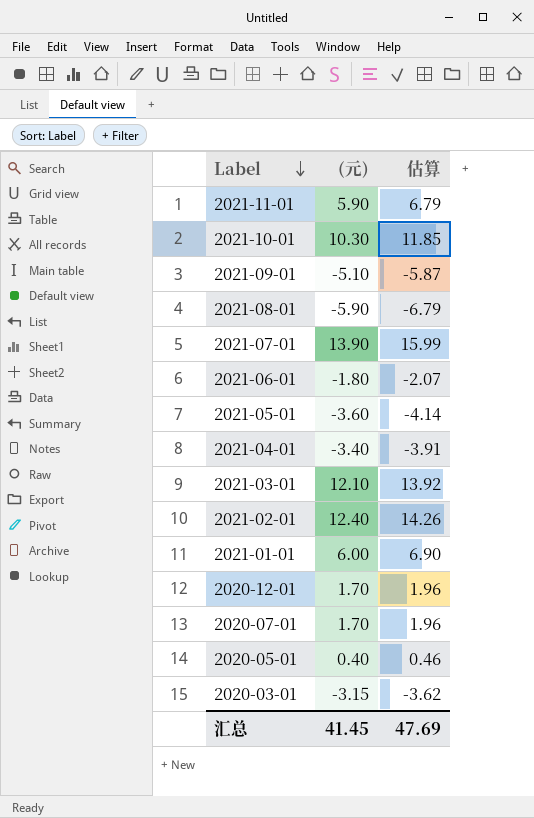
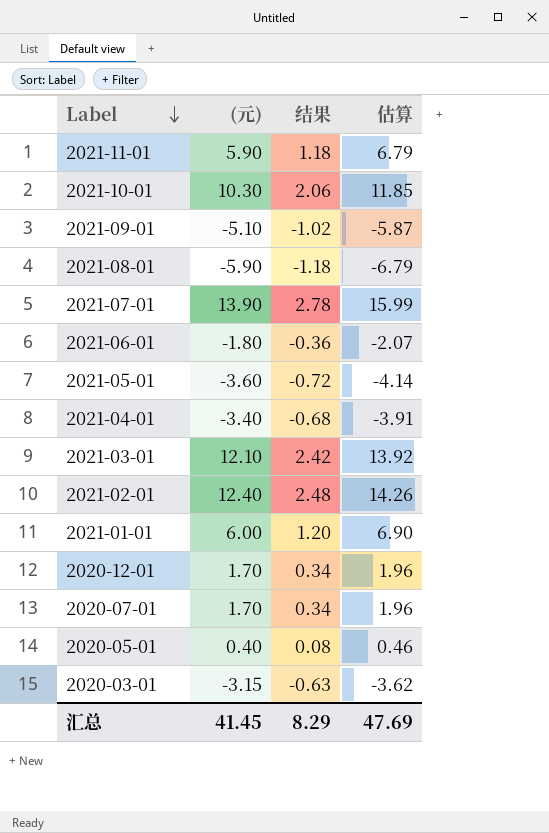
column 结果 | formula: none -> [(元)] * 0.2

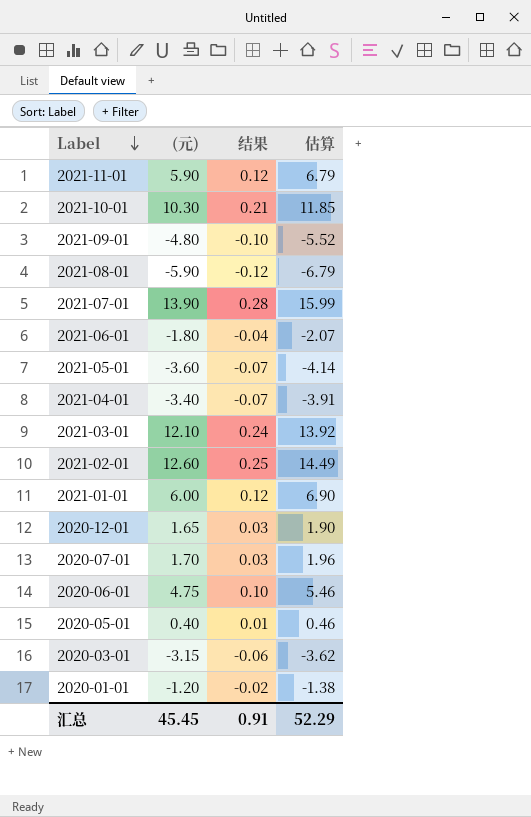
column 结果 | formula: [(元)] * 0.2 -> [(元)] * 0.02
2021-09-01 | (元): -5.10 -> -4.80
2021-09-01 | 估算: -5.87 -> -5.52
2021-02-01 | (元): 12.40 -> 12.60
2021-02-01 | 估算: 14.26 -> 14.49
2020-12-01 | (元): 1.70 -> 1.65
2020-12-01 | 估算: 1.96 -> 1.90
row 2020-06-01: none -> 4.75 | 0.10 | 5.46
row 2020-01-01: none -> -1.20 | -0.02 | -1.38
汇总 | (元): 41.45 -> 45.45
汇总 | 结果: 8.29 -> 0.91
汇总 | 估算: 47.69 -> 52.29

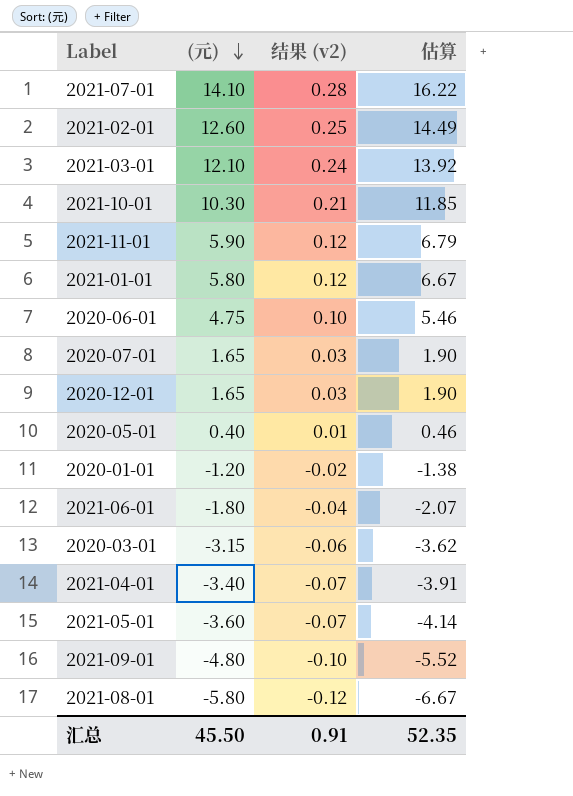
row order: Label descending -> (元) descending
column name: 结果 -> 结果 (v2)
2021-07-01 | (元): 13.90 -> 14.10
2021-07-01 | 估算: 15.99 -> 16.22
2021-01-01 | (元): 6.00 -> 5.80
2021-01-01 | 估算: 6.90 -> 6.67
2020-07-01 | (元): 1.70 -> 1.65
2020-07-01 | 估算: 1.96 -> 1.90
2021-08-01 | (元): -5.90 -> -5.80
2021-08-01 | 估算: -6.79 -> -6.67
汇总 | (元): 45.45 -> 45.50
汇总 | 估算: 52.29 -> 52.35

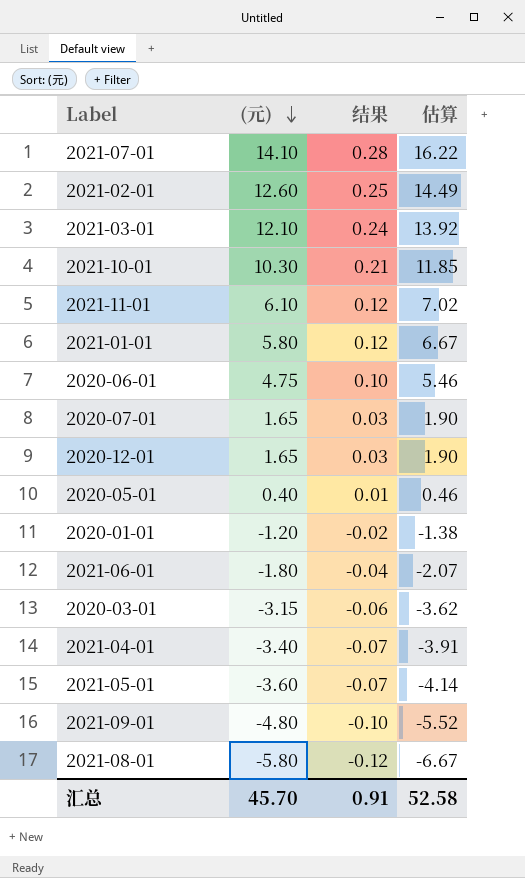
column name: 结果 (v2) -> 结果
2021-11-01 | (元): 5.90 -> 6.10
2021-11-01 | 估算: 6.79 -> 7.02
汇总 | (元): 45.50 -> 45.70
汇总 | 估算: 52.35 -> 52.58

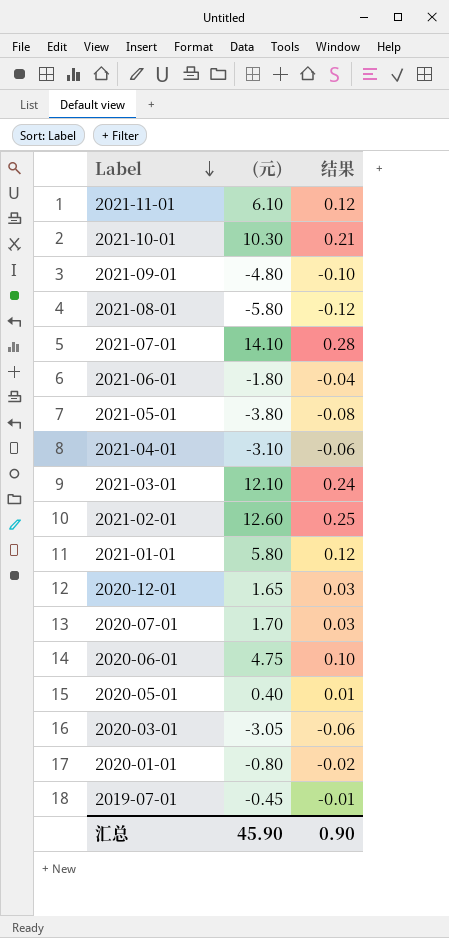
row order: (元) descending -> Label descending
column 估算 | formula: [(元)] * 1.15 -> none
2021-05-01 | (元): -3.60 -> -3.80
2021-05-01 | 结果: -0.07 -> -0.08
2021-04-01 | (元): -3.40 -> -3.10
2021-04-01 | 结果: -0.07 -> -0.06
2020-07-01 | (元): 1.65 -> 1.70
2020-03-01 | (元): -3.15 -> -3.05
2020-01-01 | (元): -1.20 -> -0.80
row 2019-07-01: none -> -0.45 | -0.01
汇总 | (元): 45.70 -> 45.90
汇总 | 结果: 0.91 -> 0.90

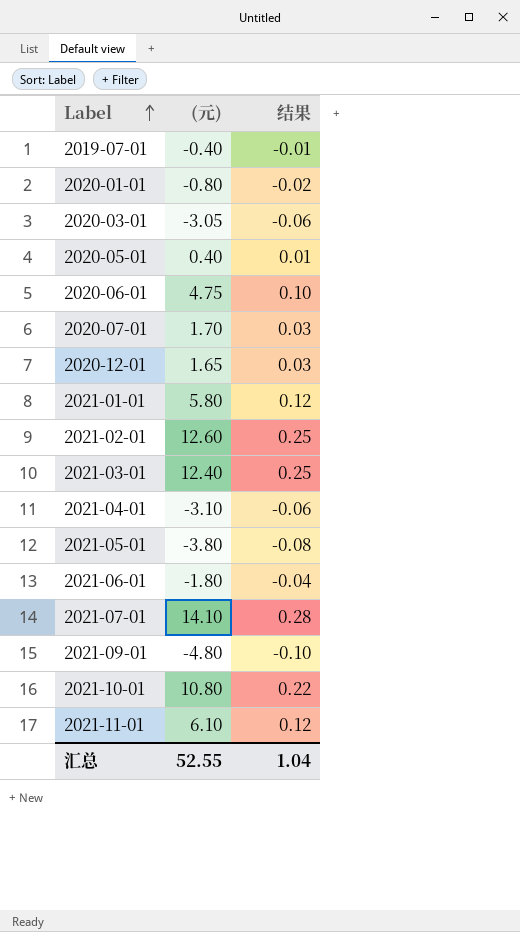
row order: Label descending -> Label ascending
row 2021-08-01: -5.80 | -0.12 -> none
2019-07-01 | (元): -0.45 -> -0.40
2021-03-01 | (元): 12.10 -> 12.40
2021-03-01 | 结果: 0.24 -> 0.25
2021-10-01 | (元): 10.30 -> 10.80
2021-10-01 | 结果: 0.21 -> 0.22
汇总 | (元): 45.90 -> 52.55
汇总 | 结果: 0.90 -> 1.04

